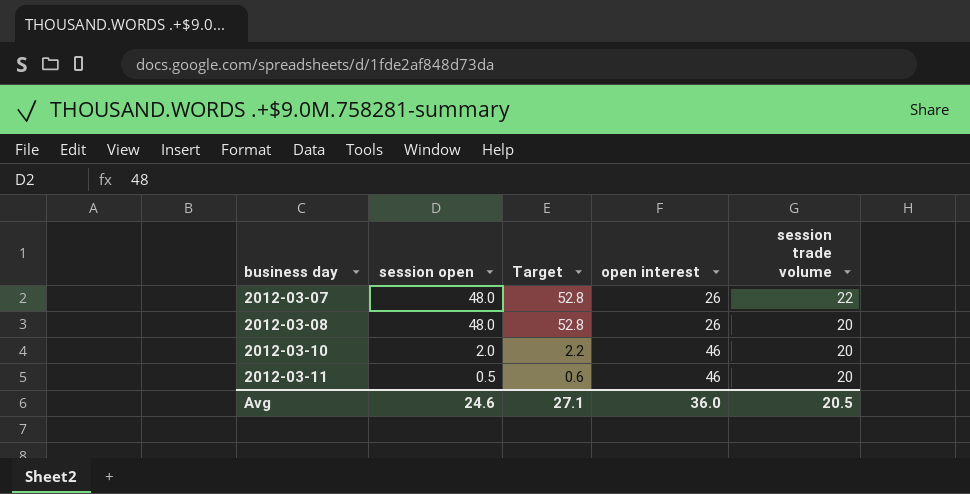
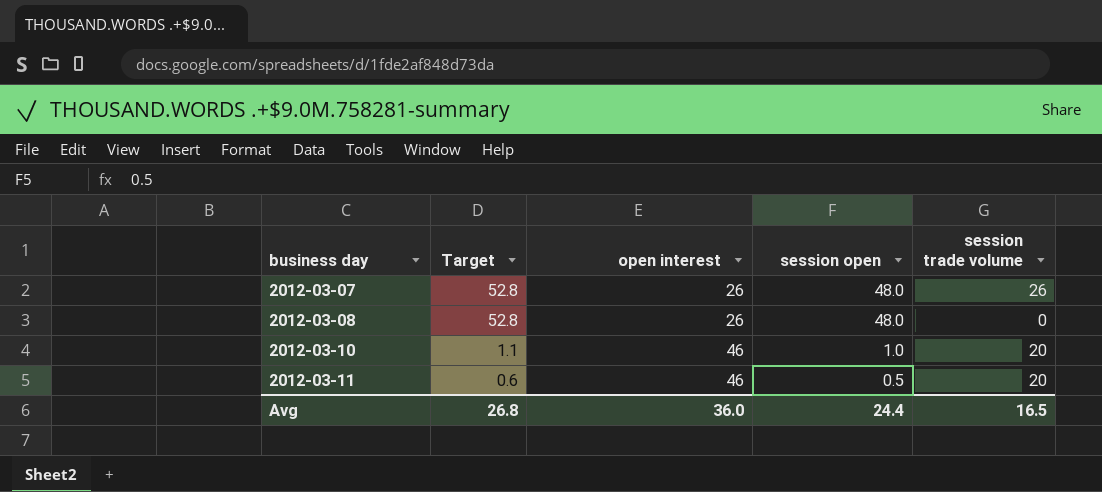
column session open | position: 2 -> 4
2012-03-07 | session trade volume: 22 -> 26
2012-03-08 | session trade volume: 20 -> 0
2012-03-10 | Target: 2.2 -> 1.1
2012-03-10 | session open: 2.0 -> 1.0
Avg | Target: 27.1 -> 26.8
Avg | session open: 24.6 -> 24.4
Avg | session trade volume: 20.5 -> 16.5

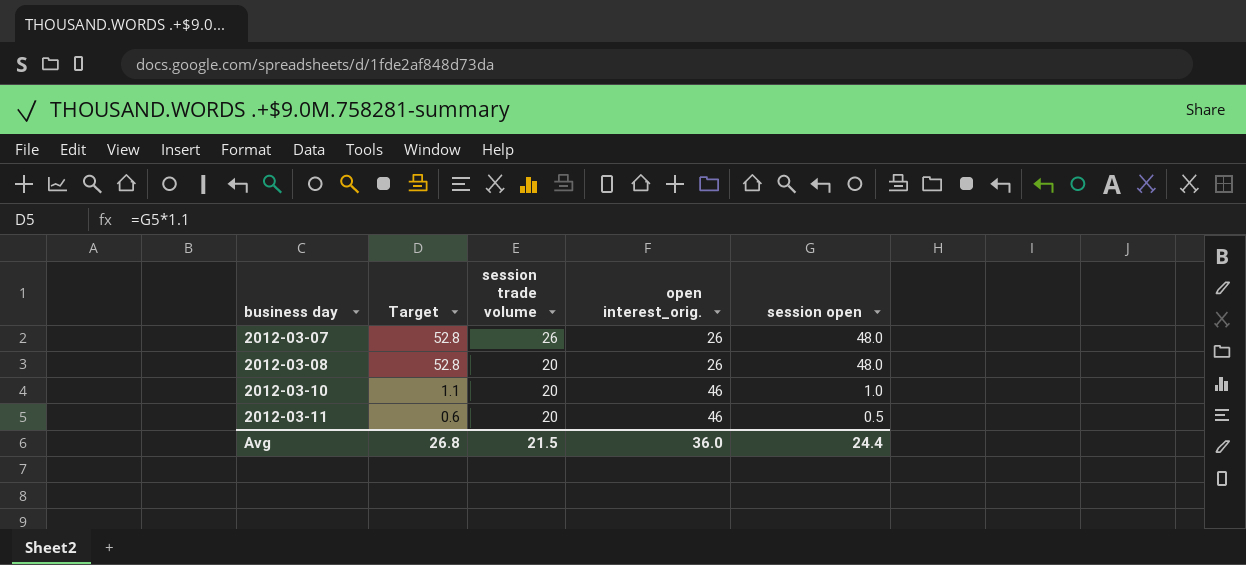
column session trade volume | position: 5 -> 3
column name: open interest -> open interest_orig.
2012-03-08 | session trade volume: 0 -> 20
Avg | session trade volume: 16.5 -> 21.5

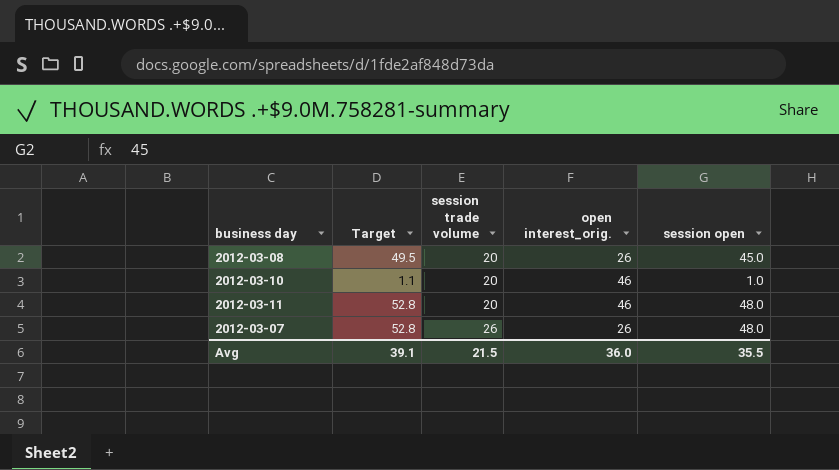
row order: business day ascending -> session trade volume ascending
2012-03-08 | Target: 52.8 -> 49.5
2012-03-08 | session open: 48.0 -> 45.0
2012-03-11 | Target: 0.6 -> 52.8
2012-03-11 | session open: 0.5 -> 48.0
Avg | Target: 26.8 -> 39.1
Avg | session open: 24.4 -> 35.5

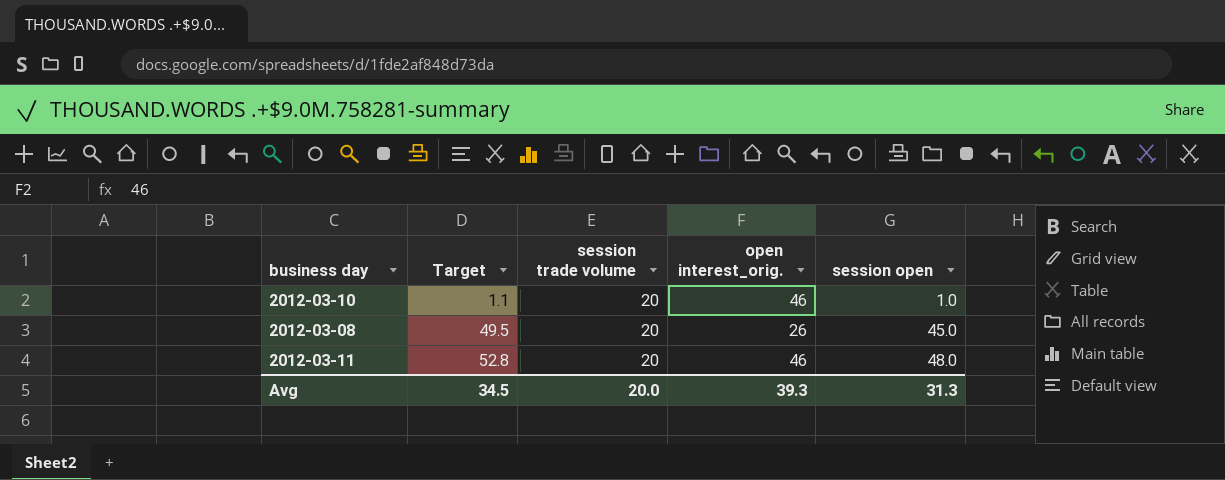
row order: session trade volume ascending -> Target ascending
row 2012-03-07: 52.8 | 26 | 26 | 48.0 -> none
Avg | Target: 39.1 -> 34.5
Avg | session trade volume: 21.5 -> 20.0
Avg | open interest_orig.: 36.0 -> 39.3
Avg | session open: 35.5 -> 31.3

